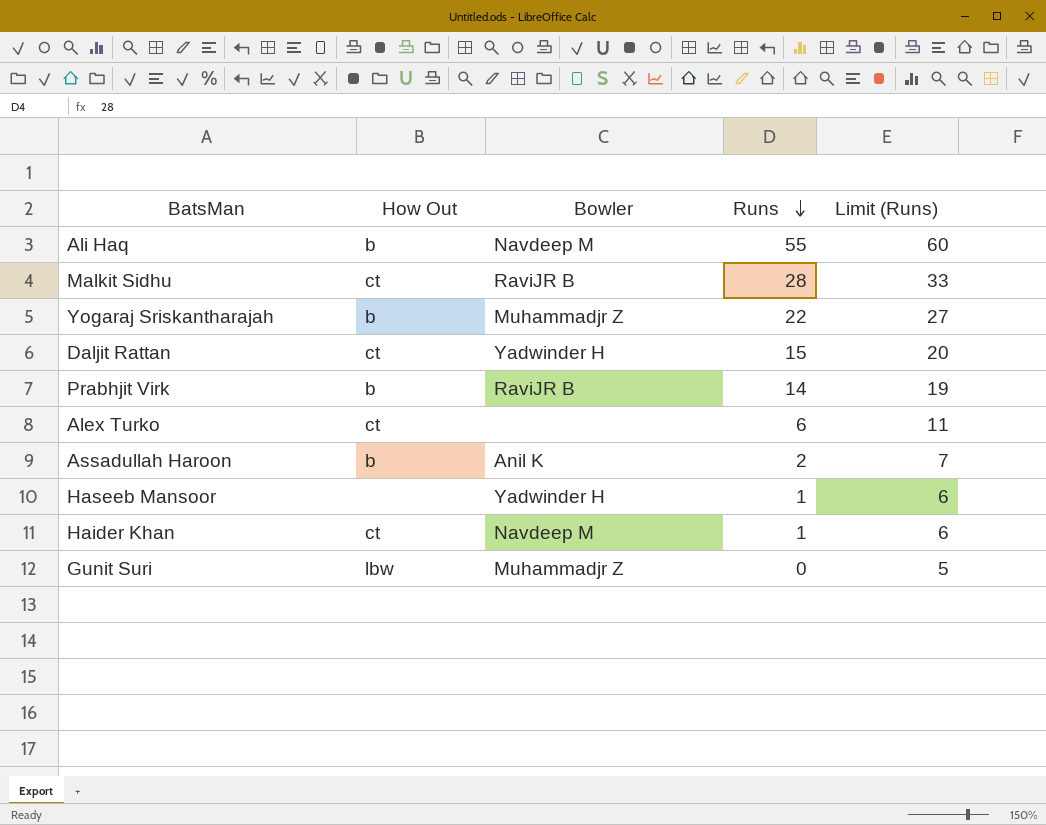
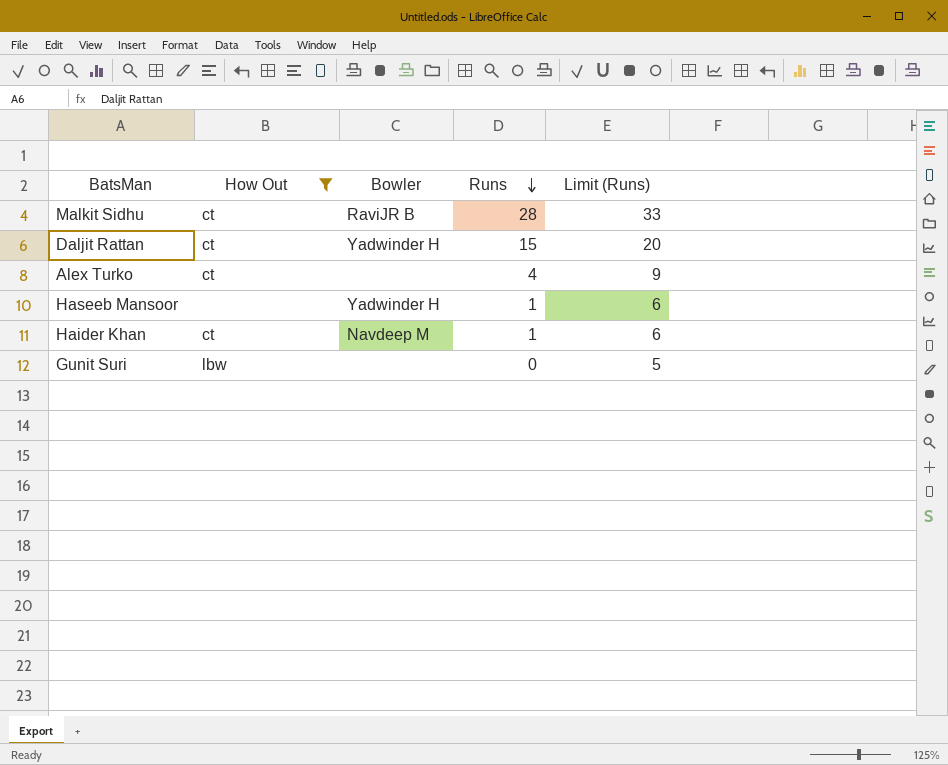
filter: none -> How Out != b
Alex Turko | Runs: 6 -> 4
Alex Turko | Limit (Runs): 11 -> 9
Gunit Suri | Bowler: Muhammadjr Z -> none

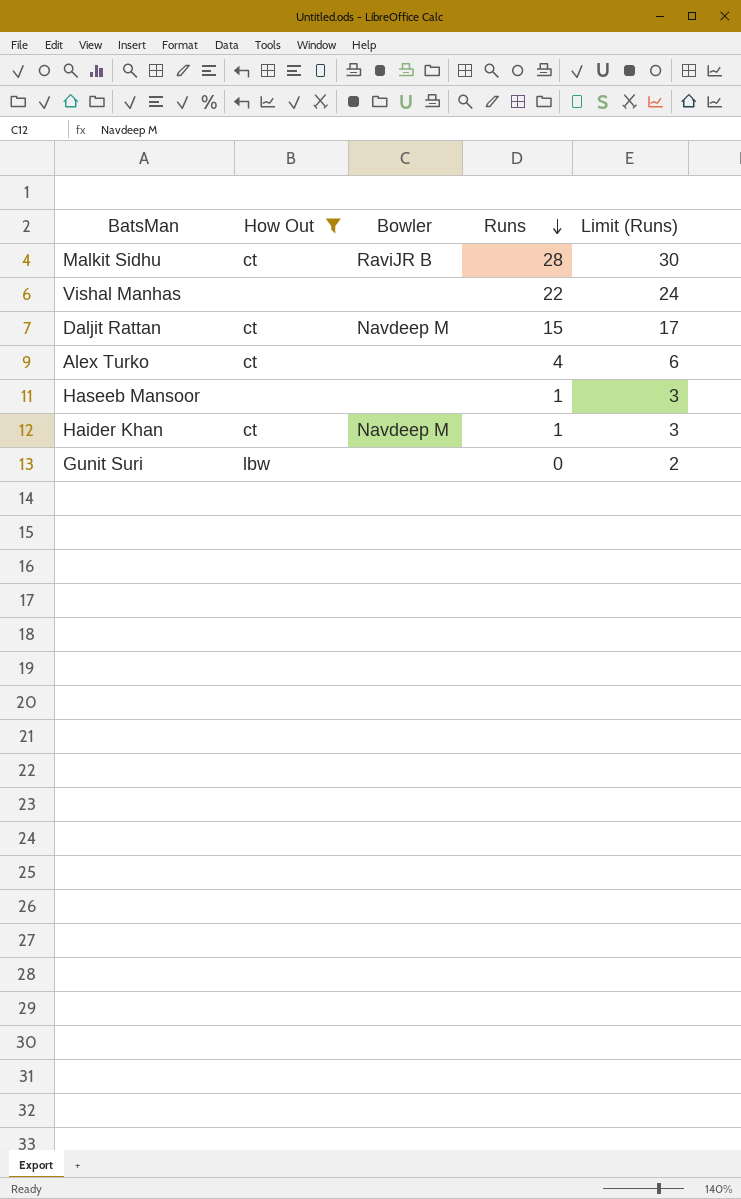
column Limit (Runs) | formula: [Runs] + 5 -> [Runs] + 2
row Vishal Manhas: none -> none | none | 22 | 24
Daljit Rattan | Bowler: Yadwinder H -> Navdeep M
Haseeb Mansoor | Bowler: Yadwinder H -> none

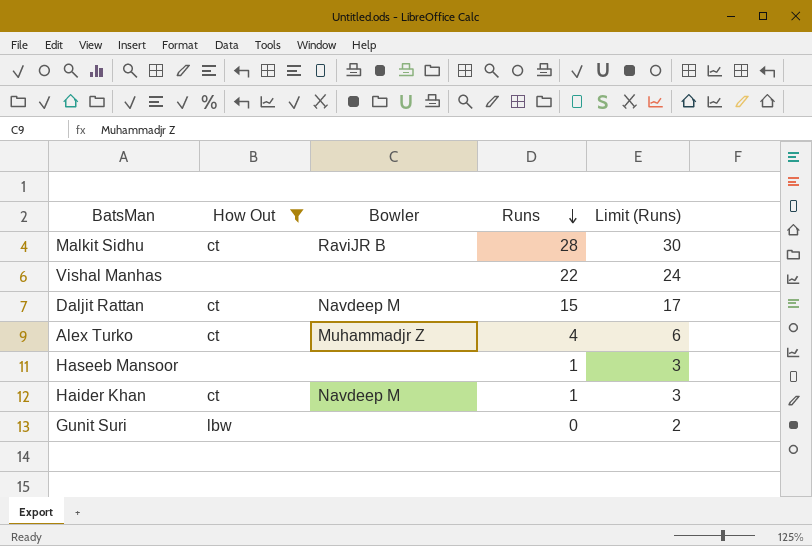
Alex Turko | Bowler: none -> Muhammadjr Z

